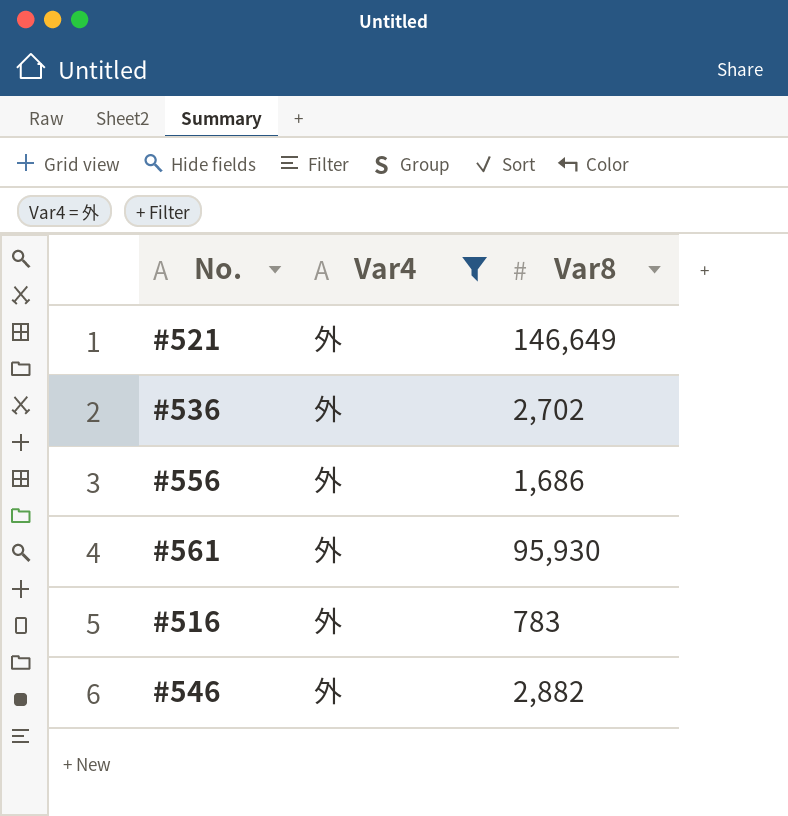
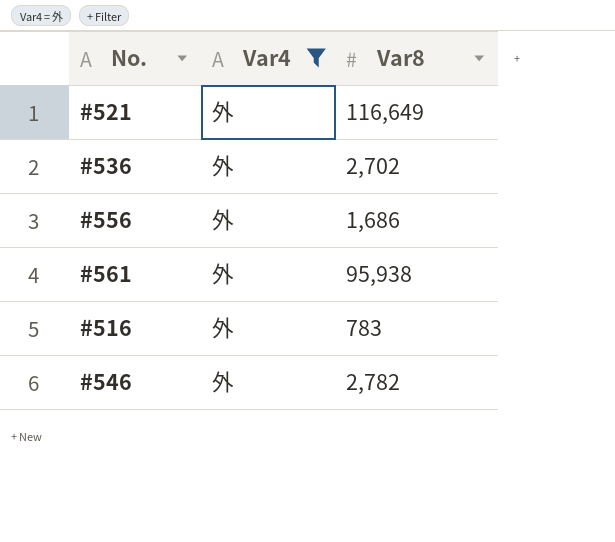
#521 | Var8: 146,649 -> 116,649
#561 | Var8: 95,930 -> 95,938
#546 | Var8: 2,882 -> 2,782

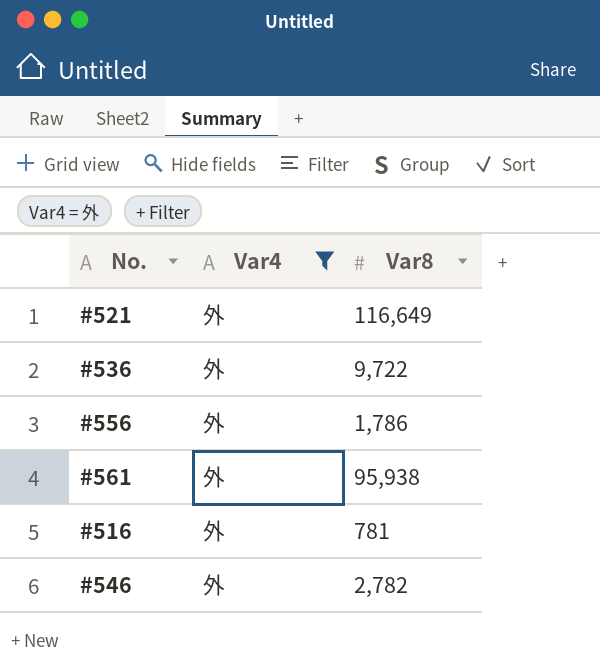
#536 | Var8: 2,702 -> 9,722
#556 | Var8: 1,686 -> 1,786
#516 | Var8: 783 -> 781

